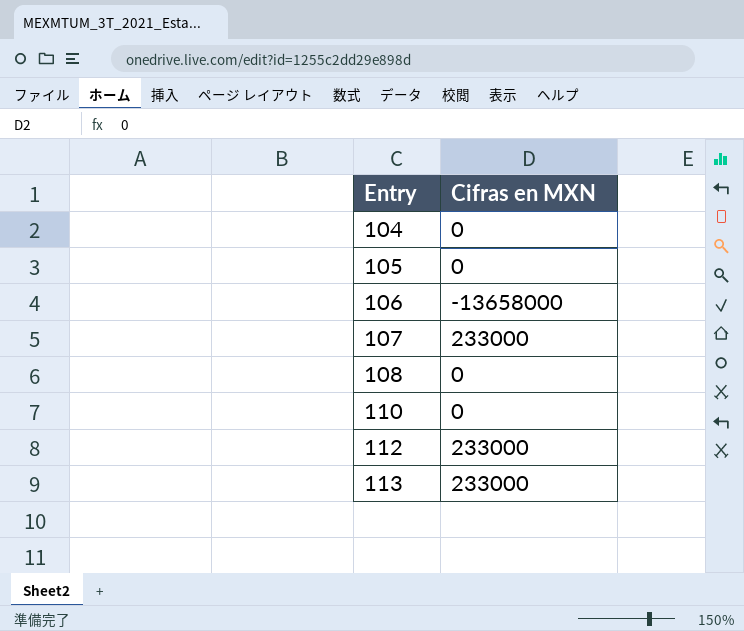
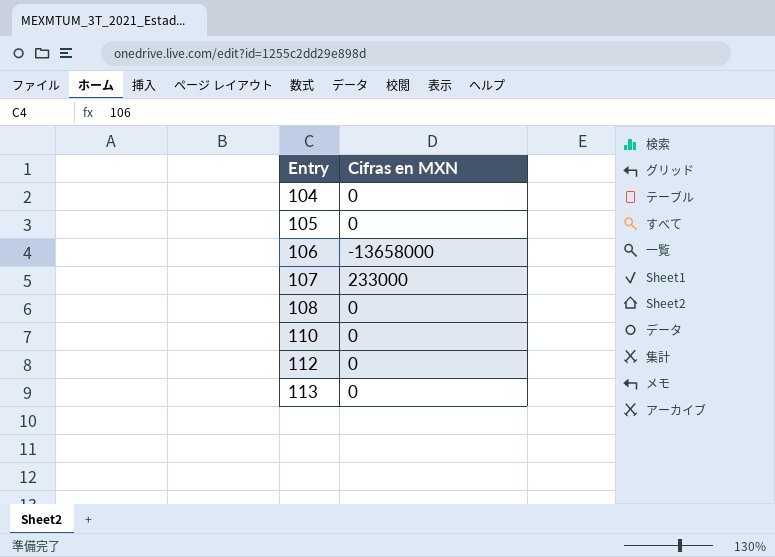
112 | Cifras en MXN: 233000 -> 0
113 | Cifras en MXN: 233000 -> 0

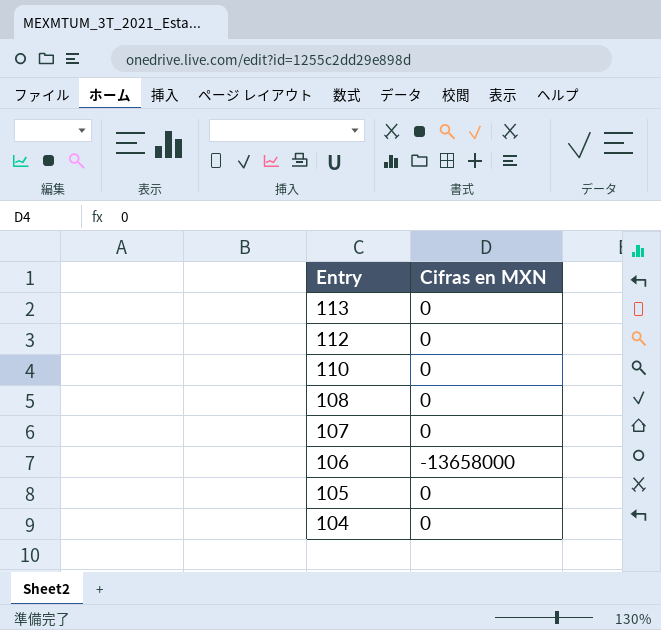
row order: Entry ascending -> Entry descending
107 | Cifras en MXN: 233000 -> 0

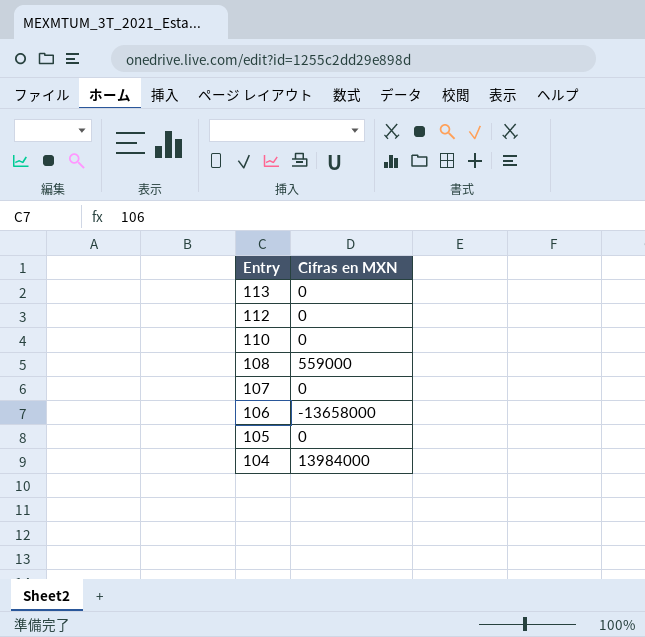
108 | Cifras en MXN: 0 -> 559000
104 | Cifras en MXN: 0 -> 13984000

